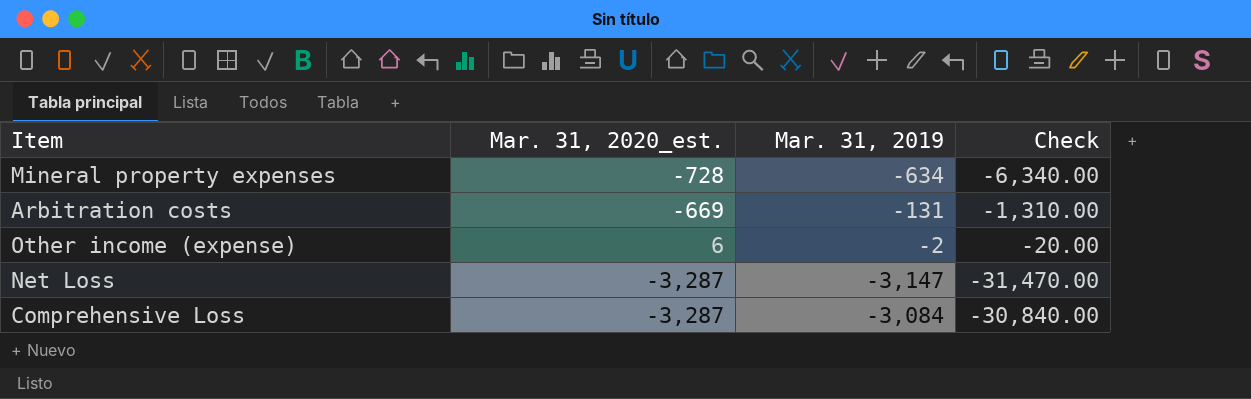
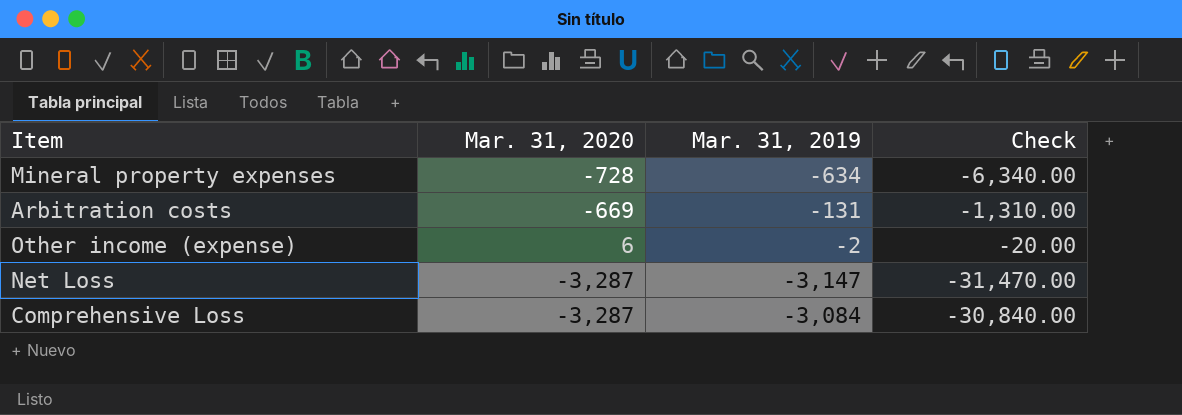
column name: Mar. 31, 2020_est. -> Mar. 31, 2020

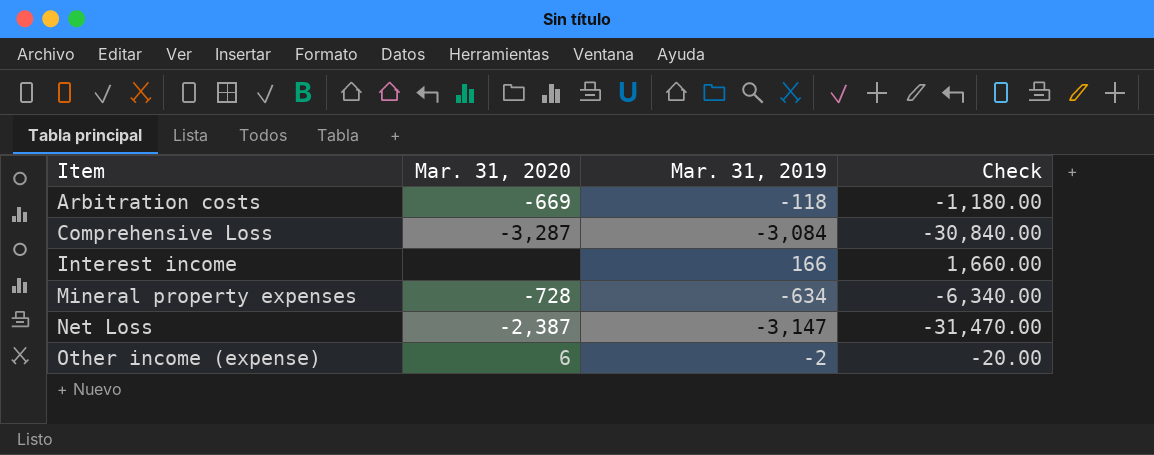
row order: none -> Item ascending
Arbitration costs | Mar. 31, 2019: -131 -> -118
Arbitration costs | Check: -1,310.00 -> -1,180.00
row Interest income: none -> none | 166 | 1,660.00
Net Loss | Mar. 31, 2020: -3,287 -> -2,387

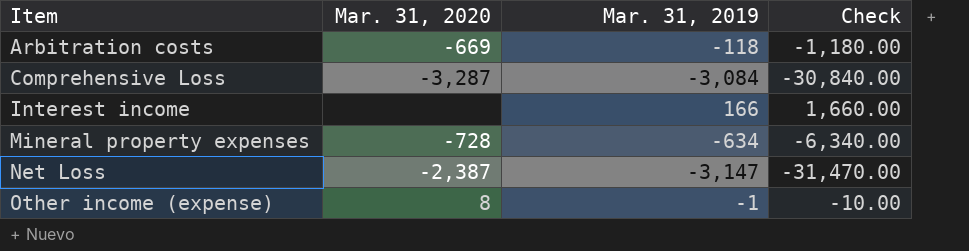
Other income (expense) | Mar. 31, 2020: 6 -> 8
Other income (expense) | Mar. 31, 2019: -2 -> -1
Other income (expense) | Check: -20.00 -> -10.00

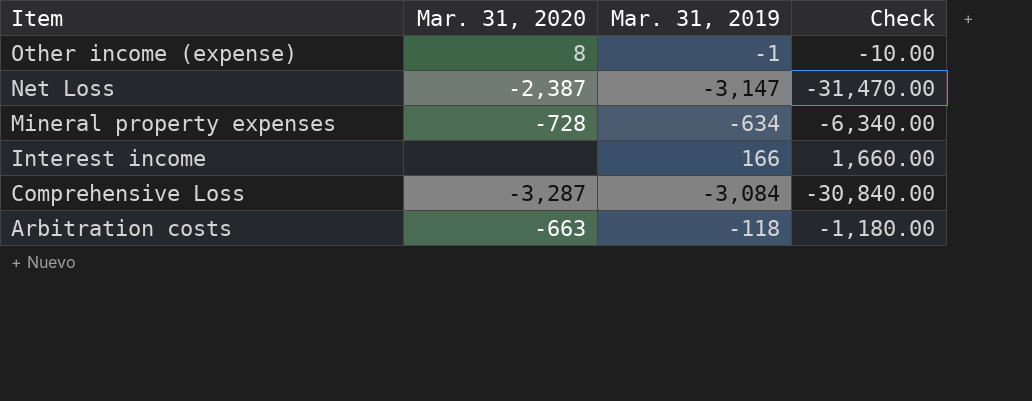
row order: Item ascending -> Item descending
Arbitration costs | Mar. 31, 2020: -669 -> -663

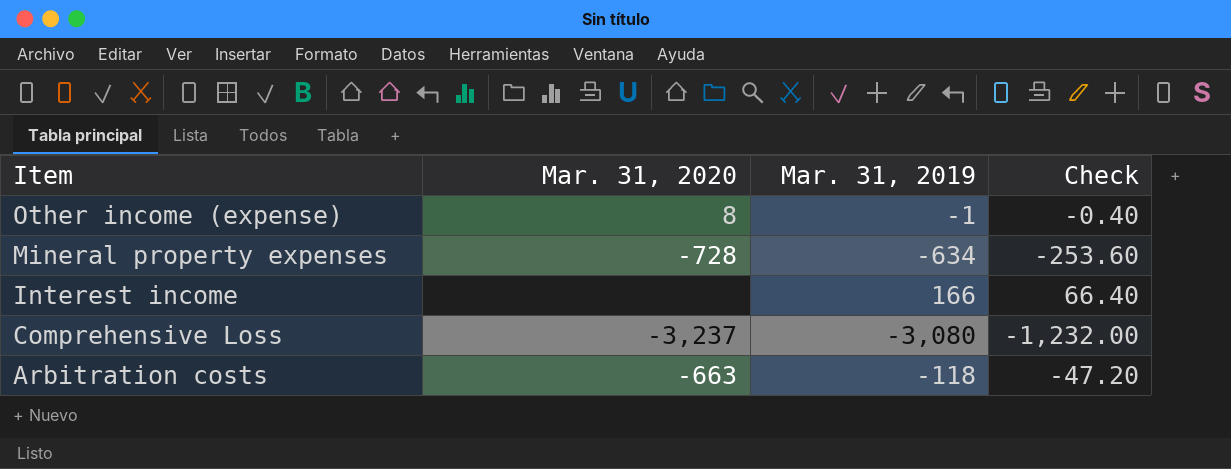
column Check | formula: [Mar. 31, 2019] * 10 -> [Mar. 31, 2019] * 0.4
row Net Loss: -2,387 | -3,147 | -31,470.00 -> none
Comprehensive Loss | Mar. 31, 2020: -3,287 -> -3,237
Comprehensive Loss | Mar. 31, 2019: -3,084 -> -3,080

